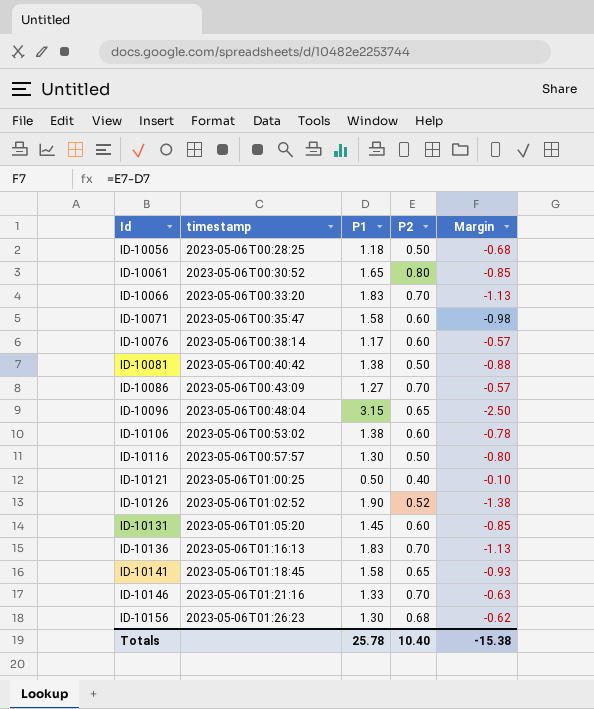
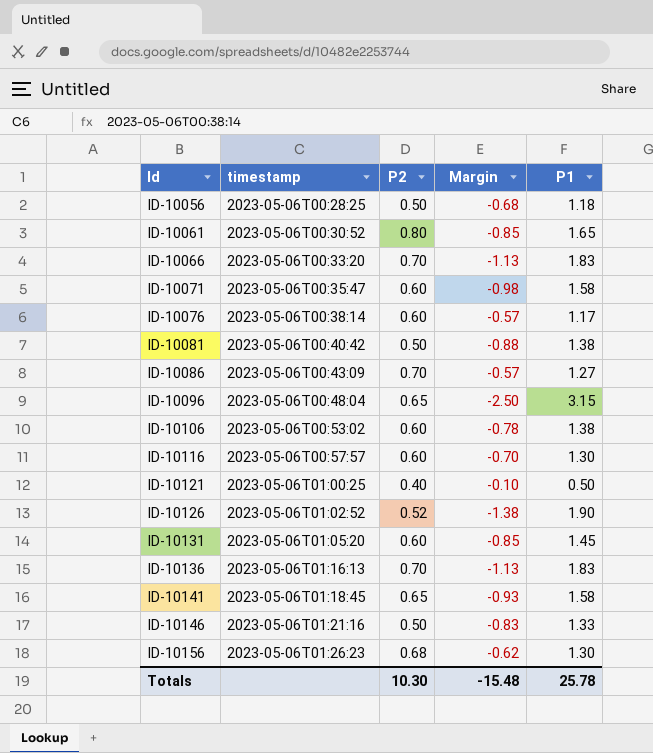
column P1 | position: 3 -> 5
ID-10116 | P2: 0.50 -> 0.60
ID-10116 | Margin: -0.80 -> -0.70
ID-10146 | P2: 0.70 -> 0.50
ID-10146 | Margin: -0.63 -> -0.83
Totals | P2: 10.40 -> 10.30
Totals | Margin: -15.38 -> -15.48

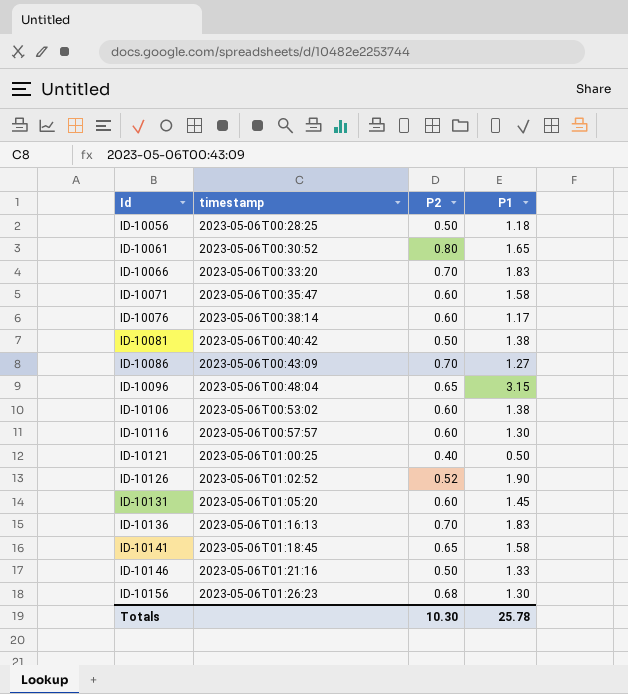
column Margin | formula: [P2] - [P1] -> none

